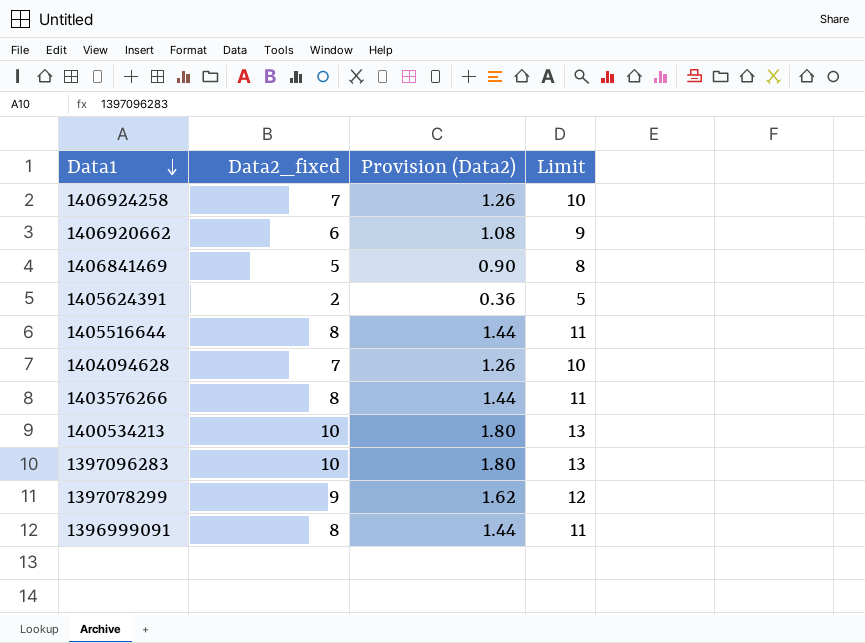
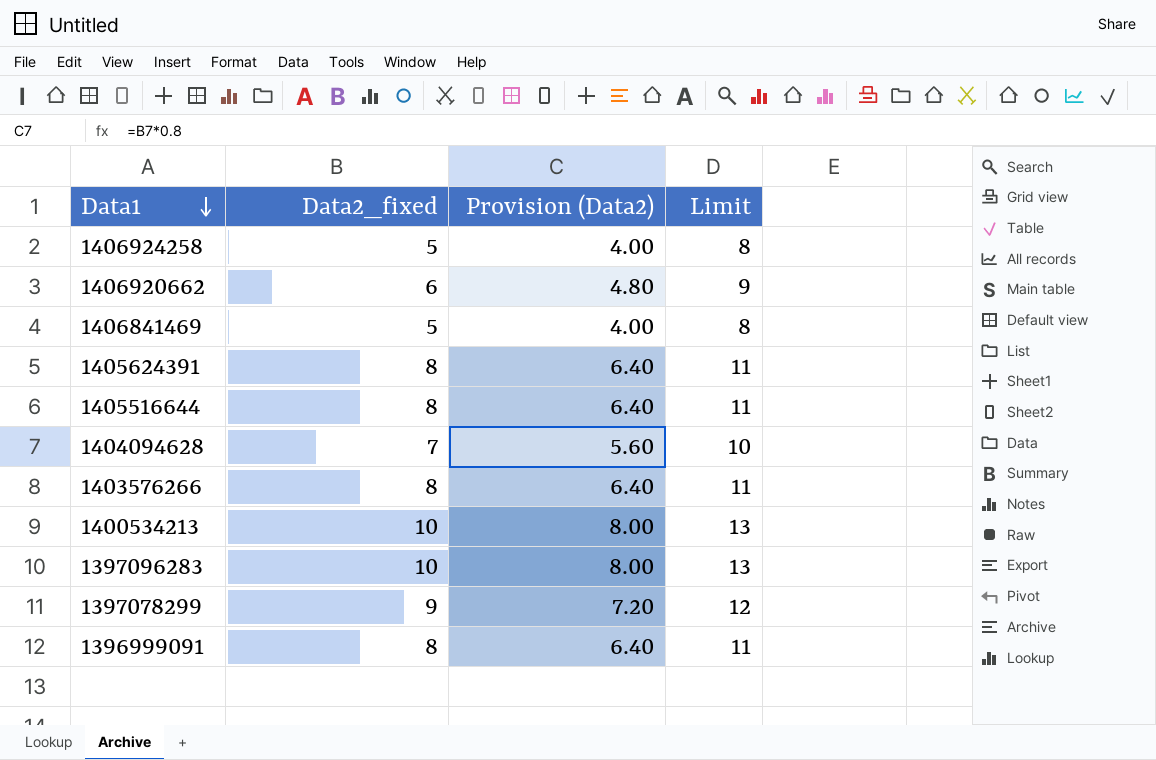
column Provision (Data2) | formula: [Data2_fixed] * 0.18 -> [Data2_fixed] * 0.8
1406924258 | Data2_fixed: 7 -> 5
1406924258 | Limit: 10 -> 8
1405624391 | Data2_fixed: 2 -> 8
1405624391 | Limit: 5 -> 11

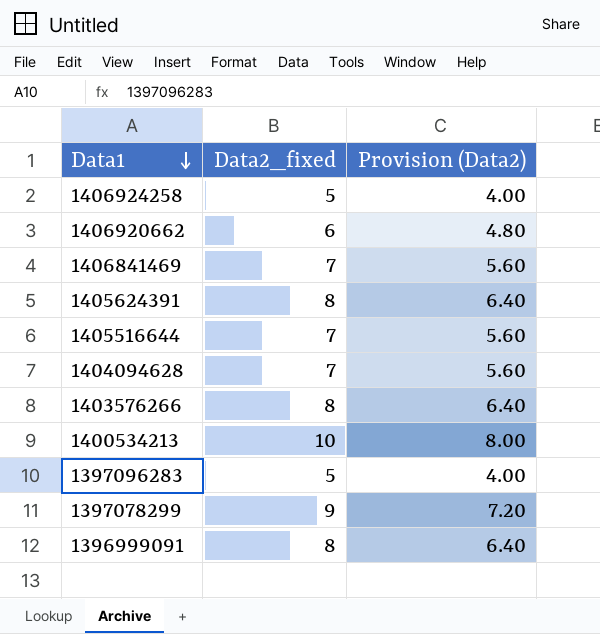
column Limit | formula: [Data2_fixed] + 3 -> none
1406841469 | Data2_fixed: 5 -> 7
1406841469 | Provision (Data2): 4.00 -> 5.60
1405516644 | Data2_fixed: 8 -> 7
1405516644 | Provision (Data2): 6.40 -> 5.60
1397096283 | Data2_fixed: 10 -> 5
1397096283 | Provision (Data2): 8.00 -> 4.00

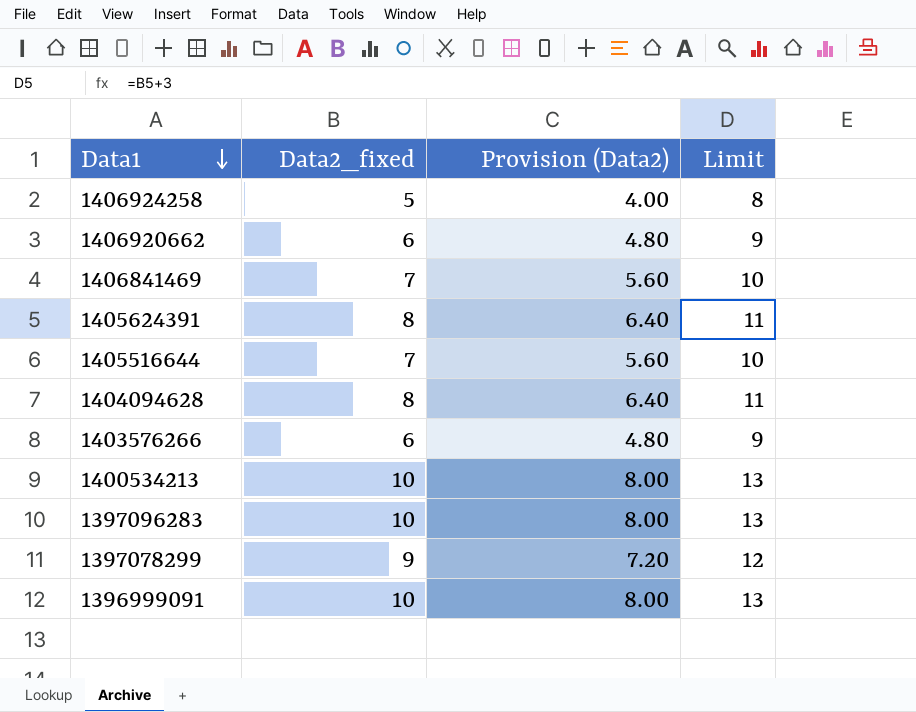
column Limit | formula: none -> [Data2_fixed] + 3
1404094628 | Data2_fixed: 7 -> 8
1404094628 | Provision (Data2): 5.60 -> 6.40
1403576266 | Data2_fixed: 8 -> 6
1403576266 | Provision (Data2): 6.40 -> 4.80
1397096283 | Data2_fixed: 5 -> 10
1397096283 | Provision (Data2): 4.00 -> 8.00
1396999091 | Data2_fixed: 8 -> 10
1396999091 | Provision (Data2): 6.40 -> 8.00

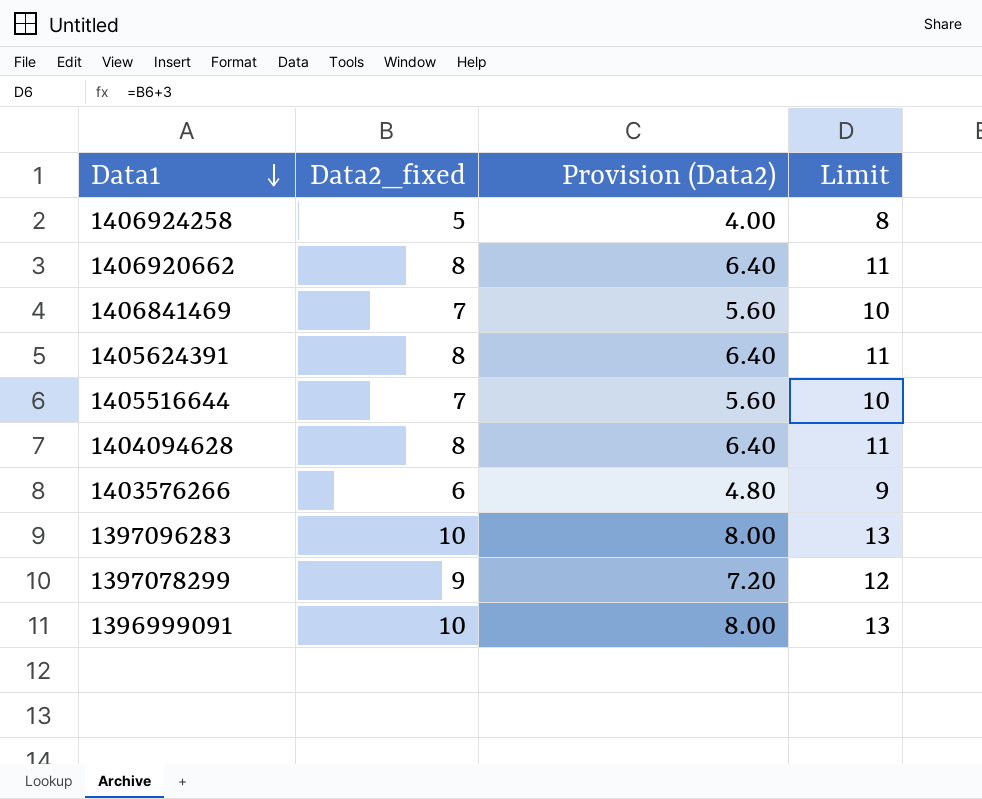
row 1400534213: 10 | 8.00 | 13 -> none
1406920662 | Data2_fixed: 6 -> 8
1406920662 | Provision (Data2): 4.80 -> 6.40
1406920662 | Limit: 9 -> 11

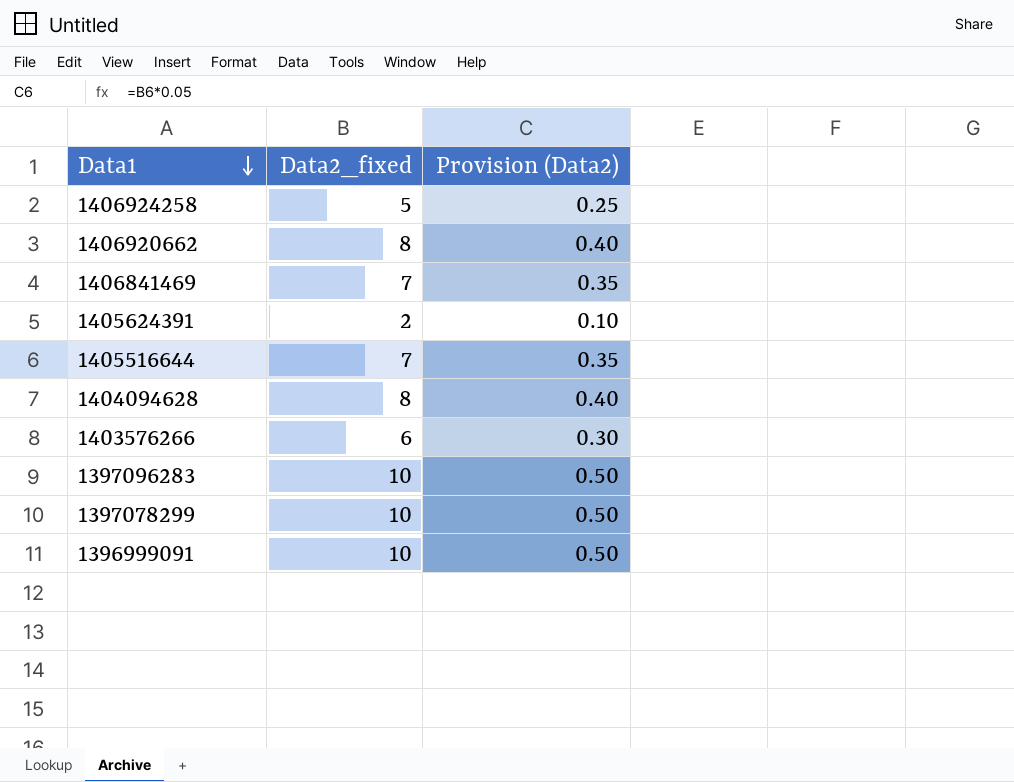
column Limit | formula: [Data2_fixed] + 3 -> none
column Provision (Data2) | formula: [Data2_fixed] * 0.8 -> [Data2_fixed] * 0.05
1405624391 | Data2_fixed: 8 -> 2
1397078299 | Data2_fixed: 9 -> 10

